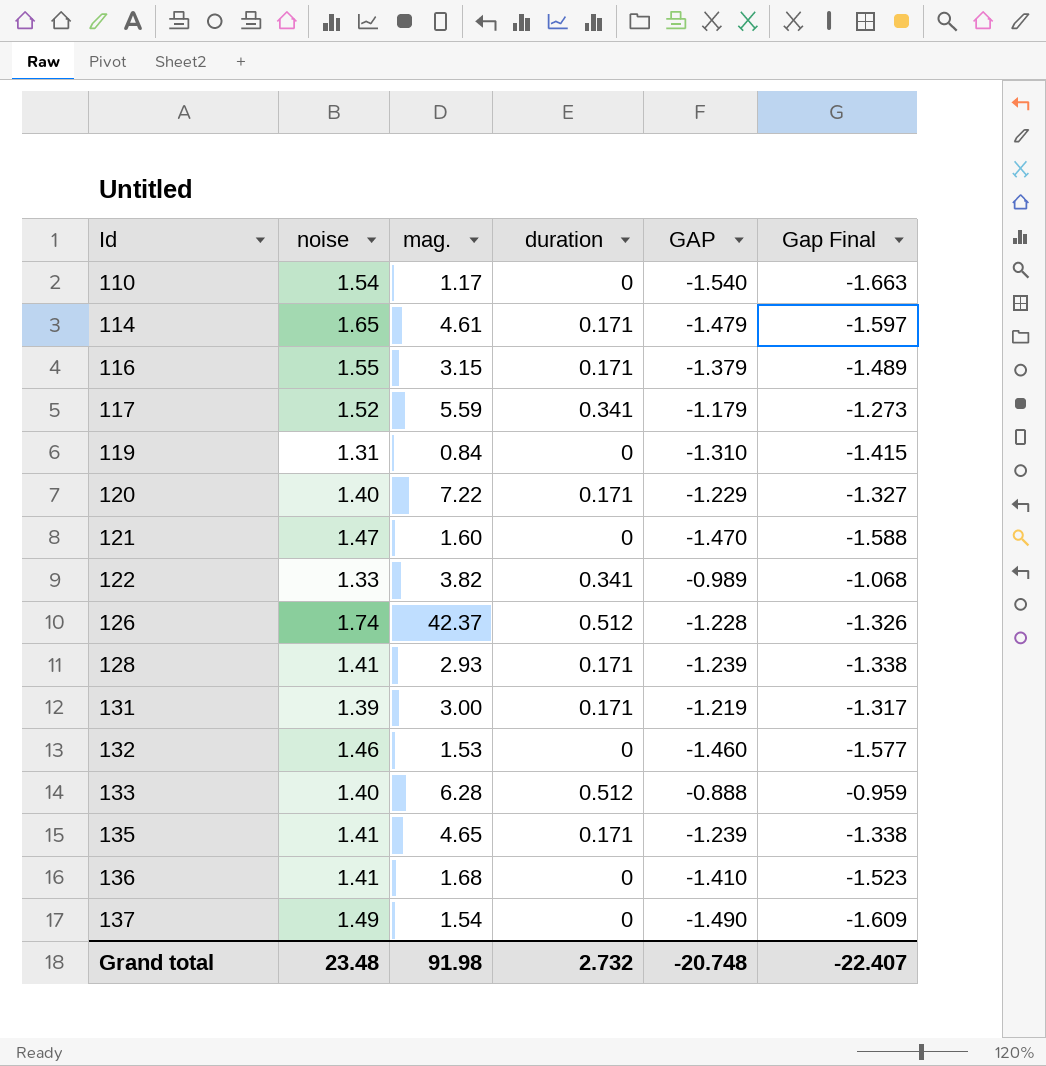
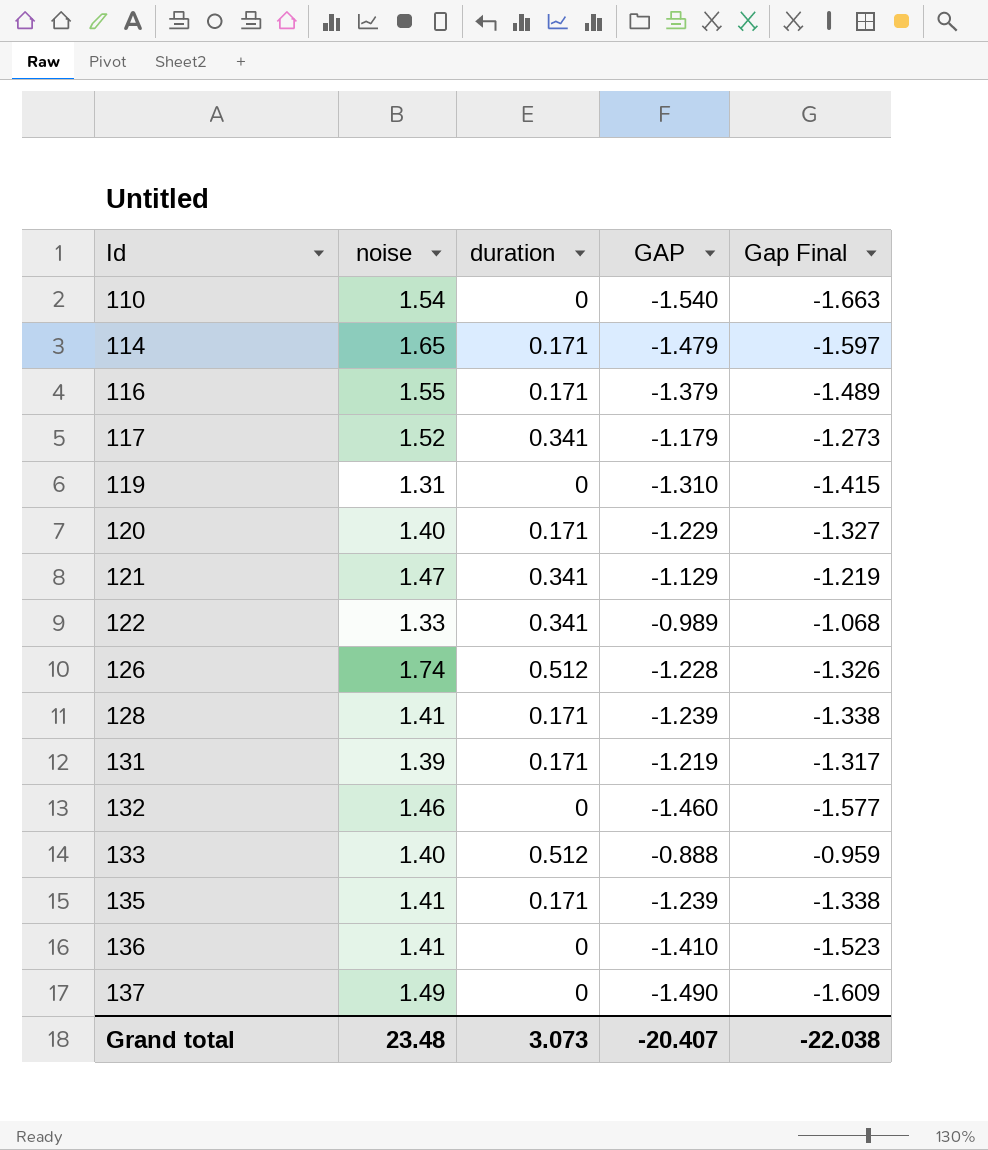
column mag. | position: 3 -> none
121 | duration: 0 -> 0.341
121 | GAP: -1.470 -> -1.129
121 | Gap Final: -1.588 -> -1.219
Grand total | duration: 2.732 -> 3.073
Grand total | GAP: -20.748 -> -20.407
Grand total | Gap Final: -22.407 -> -22.038

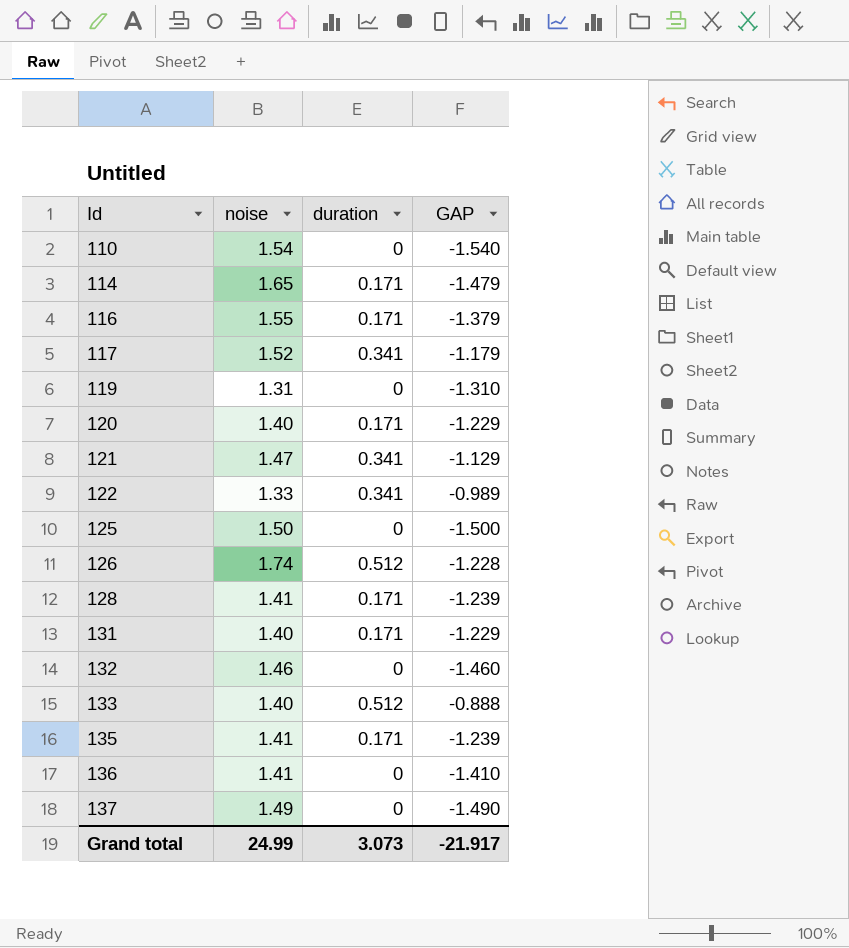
column Gap Final | formula: [GAP] * 1.08 -> none
row 125: none -> 1.50 | 0 | -1.500
131 | noise: 1.39 -> 1.40
131 | GAP: -1.219 -> -1.229
Grand total | noise: 23.48 -> 24.99
Grand total | GAP: -20.407 -> -21.917

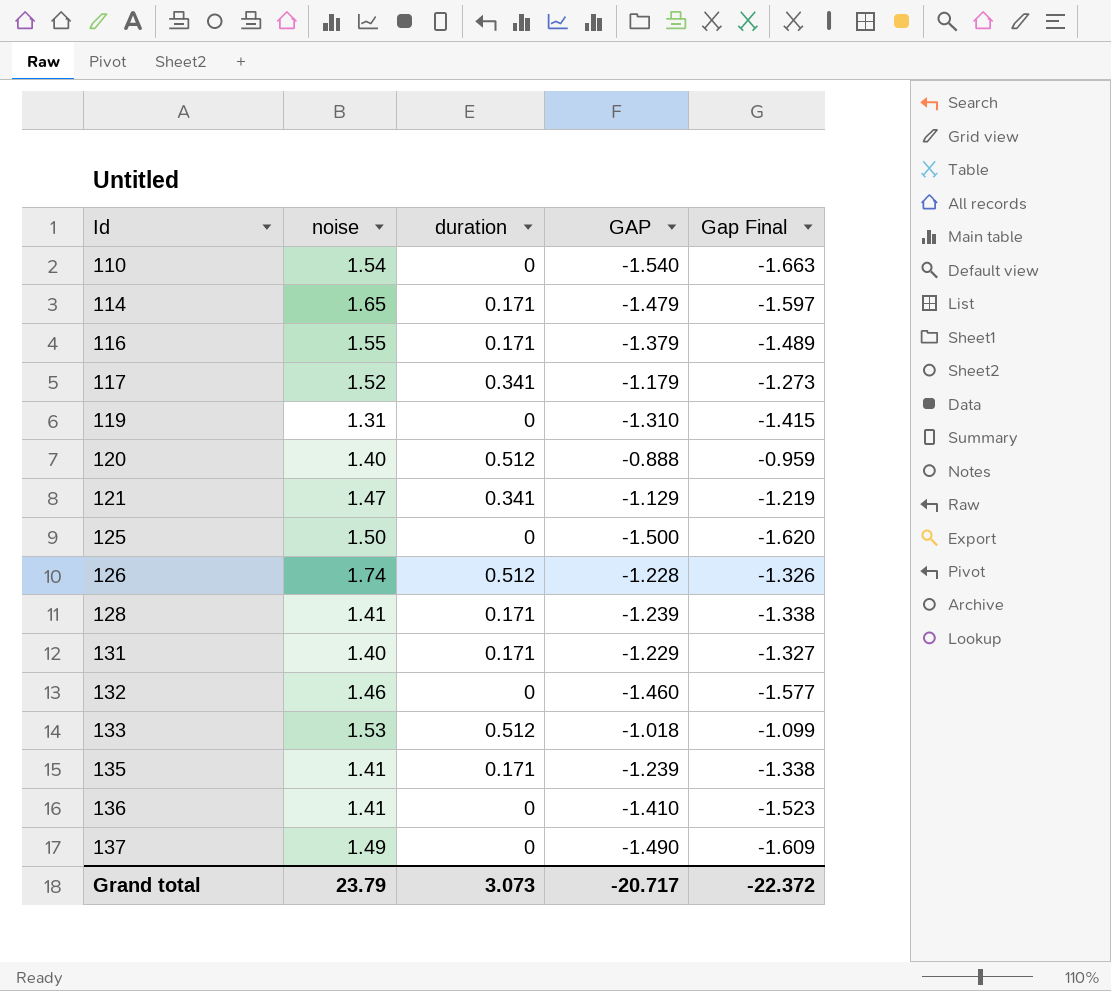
column Gap Final | formula: none -> [GAP] * 1.08
row 122: 1.33 | 0.341 | -0.989 -> none
120 | duration: 0.171 -> 0.512
120 | GAP: -1.229 -> -0.888
133 | noise: 1.40 -> 1.53
133 | GAP: -0.888 -> -1.018
Grand total | noise: 24.99 -> 23.79
Grand total | GAP: -21.917 -> -20.717

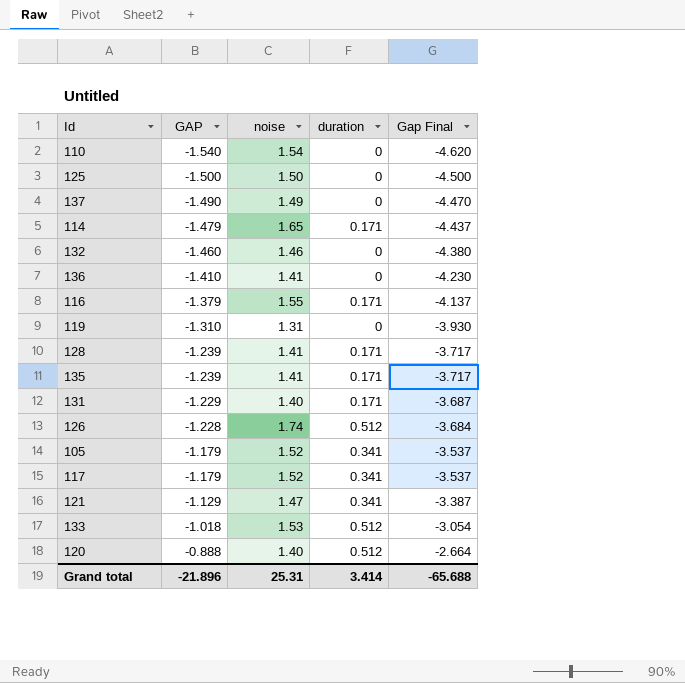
row order: Id ascending -> GAP ascending
column GAP | position: 4 -> 2
column Gap Final | formula: [GAP] * 1.08 -> [GAP] * 3
row 105: none -> -1.179 | 1.52 | 0.341 | -3.537
Grand total | GAP: -20.717 -> -21.896
Grand total | noise: 23.79 -> 25.31
Grand total | duration: 3.073 -> 3.414
Grand total | Gap Final: -22.372 -> -65.688

